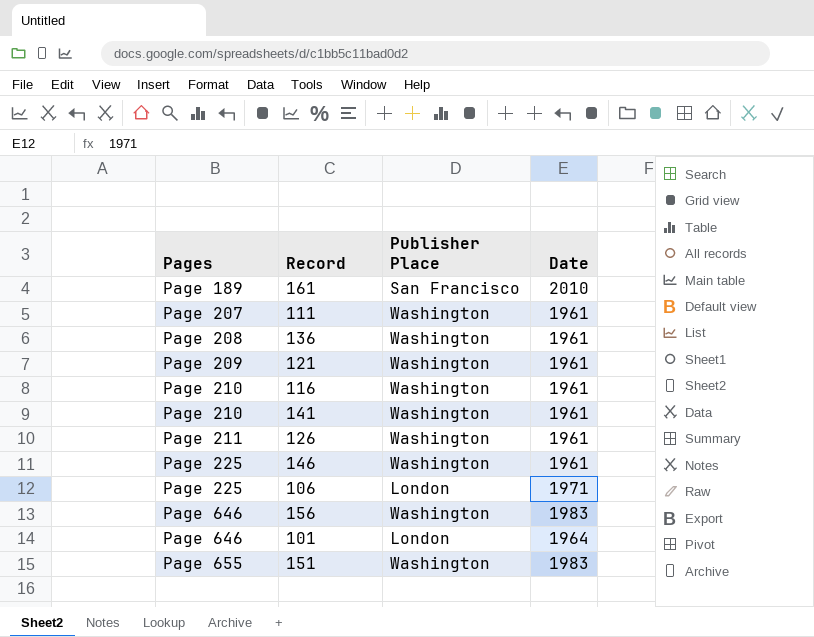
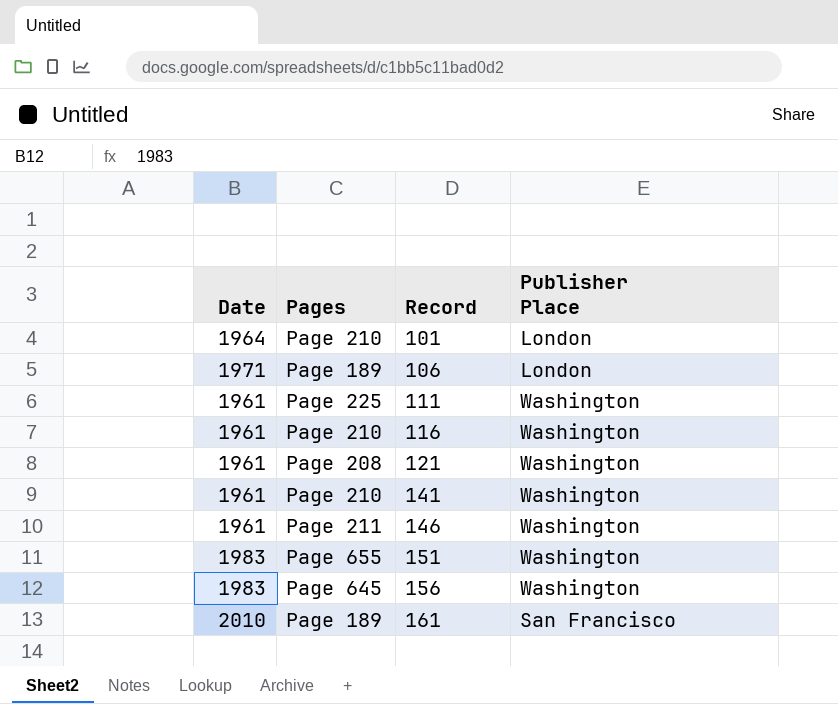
row order: Pages ascending -> Record ascending
column Date | position: 4 -> 1
row 136: Page 208 | Washington | 1961 -> none
row 126: Page 211 | Washington | 1961 -> none
101 | Pages: Page 646 -> Page 210
106 | Pages: Page 225 -> Page 189
111 | Pages: Page 207 -> Page 225
121 | Pages: Page 209 -> Page 208
146 | Pages: Page 225 -> Page 211
156 | Pages: Page 646 -> Page 645

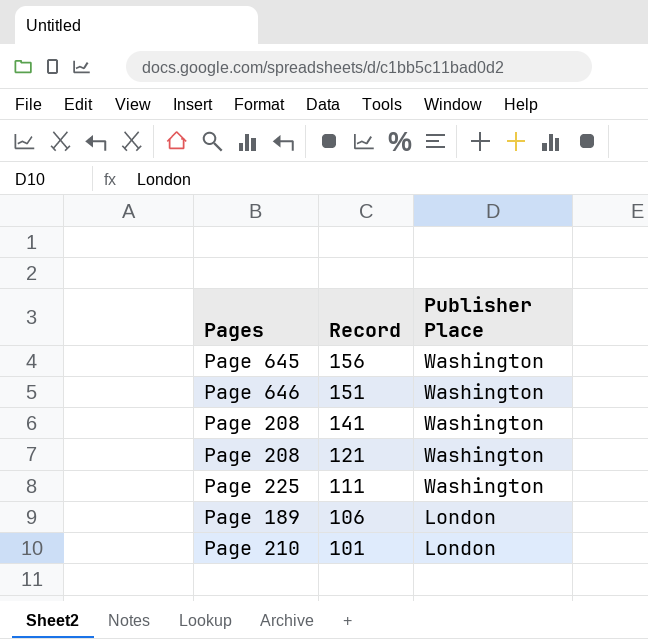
row order: Record ascending -> Record descending
column Date | position: 1 -> none
row 116: 1961 | Page 210 | Washington -> none
row 146: 1961 | Page 211 | Washington -> none
row 161: 2010 | Page 189 | San Francisco -> none
151 | Pages: Page 655 -> Page 646
141 | Pages: Page 210 -> Page 208

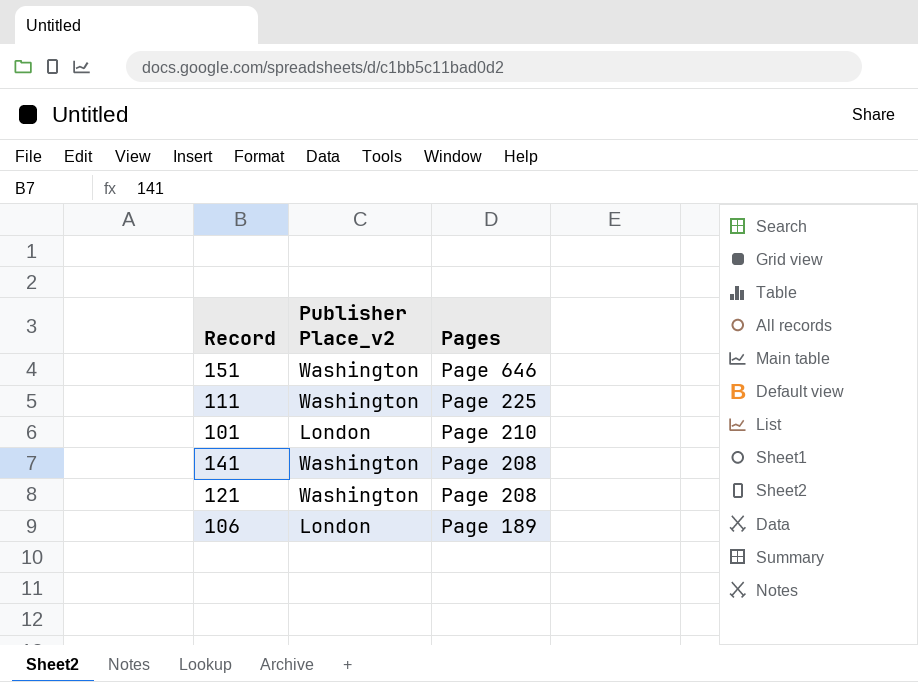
row order: Record descending -> Pages descending
column name: Publisher Place -> Publisher Place_v2
column Pages | position: 1 -> 3
row 156: Page 645 | Washington -> none

